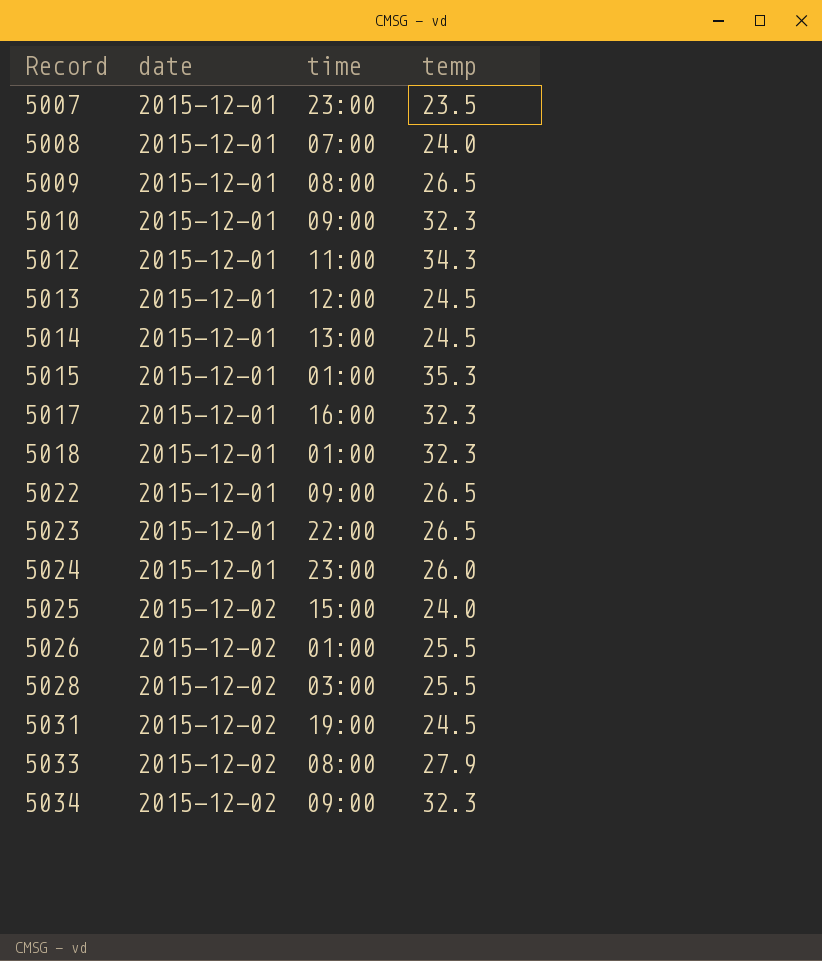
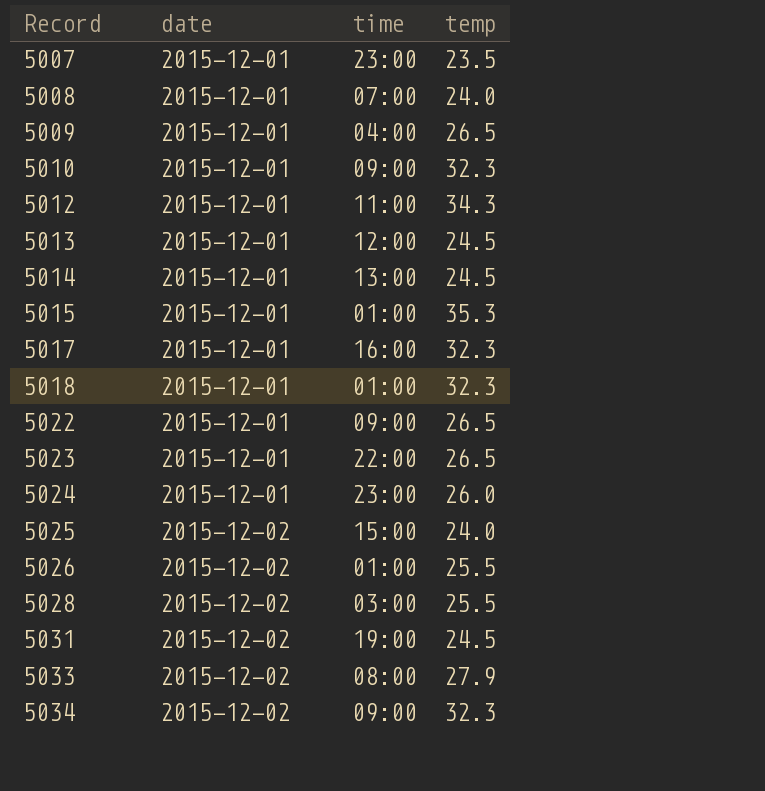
5009 | time: 08:00 -> 04:00

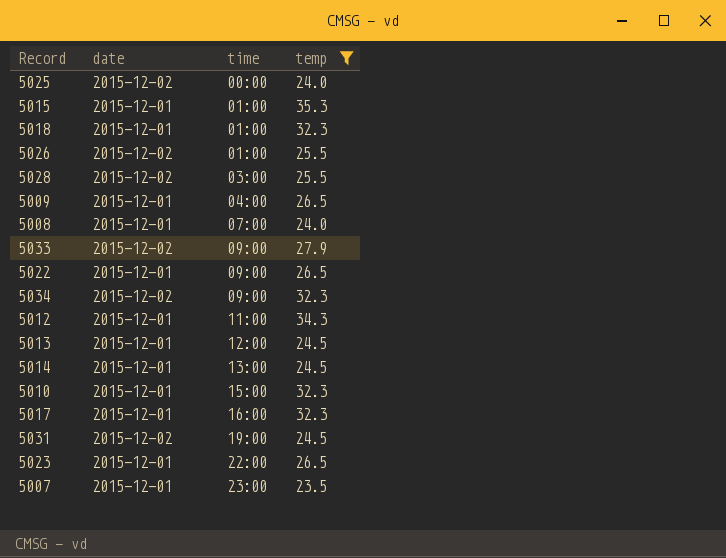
filter: none -> temp != 26.0
row order: Record ascending -> time ascending
5025 | time: 15:00 -> 00:00
5033 | time: 08:00 -> 09:00
5010 | time: 09:00 -> 15:00

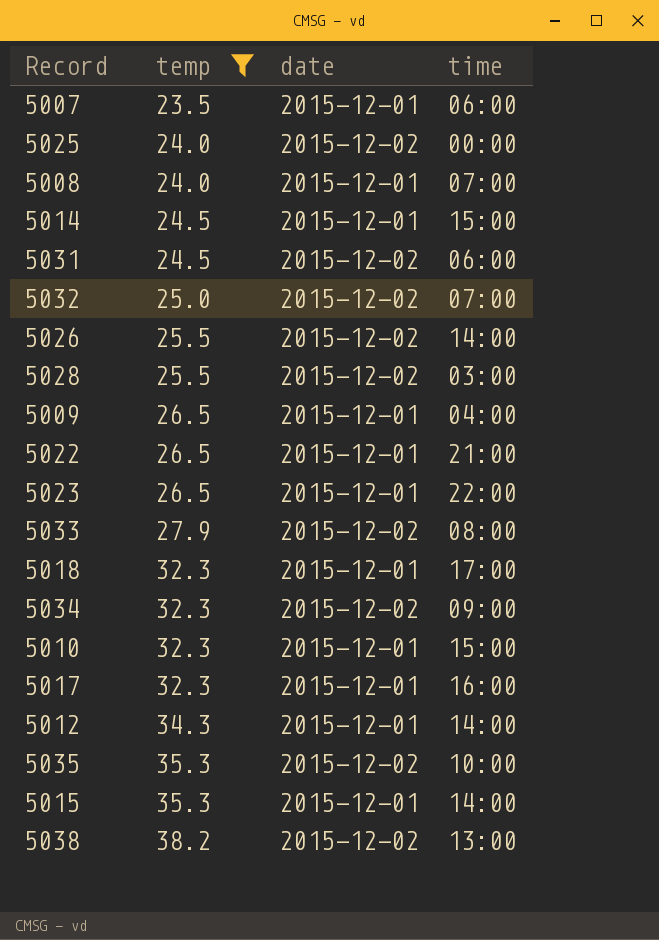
row order: time ascending -> temp ascending
column temp | position: 4 -> 2
row 5013: 2015-12-01 | 12:00 | 24.5 -> none
5007 | time: 23:00 -> 06:00
5014 | time: 13:00 -> 15:00
5031 | time: 19:00 -> 06:00
row 5032: none -> 25.0 | 2015-12-02 | 07:00
5026 | time: 01:00 -> 14:00
5022 | time: 09:00 -> 21:00
5033 | time: 09:00 -> 08:00
5018 | time: 01:00 -> 17:00
5012 | time: 11:00 -> 14:00
row 5035: none -> 35.3 | 2015-12-02 | 10:00
5015 | time: 01:00 -> 14:00
row 5038: none -> 38.2 | 2015-12-02 | 13:00

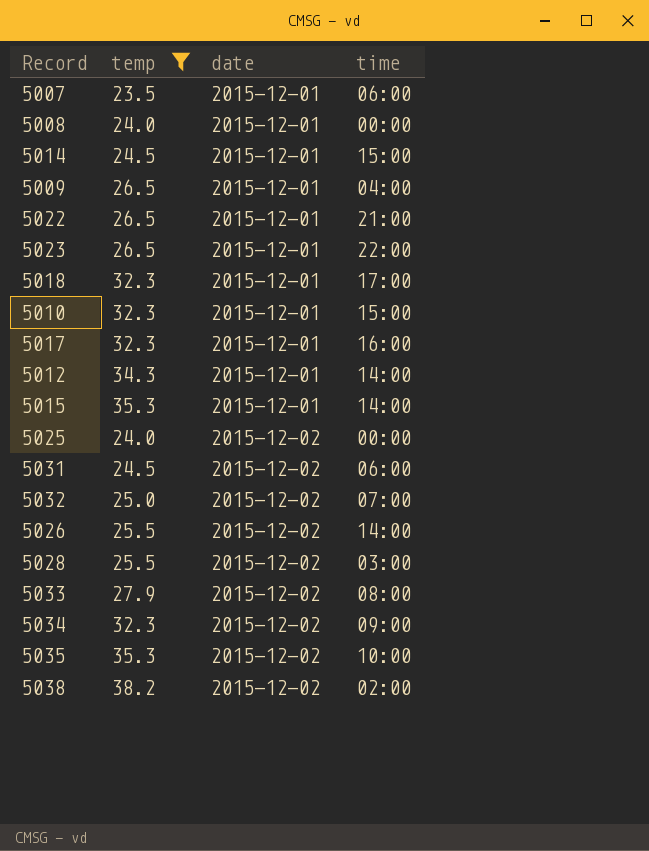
row order: temp ascending -> date ascending
5008 | time: 07:00 -> 00:00
5038 | time: 13:00 -> 02:00

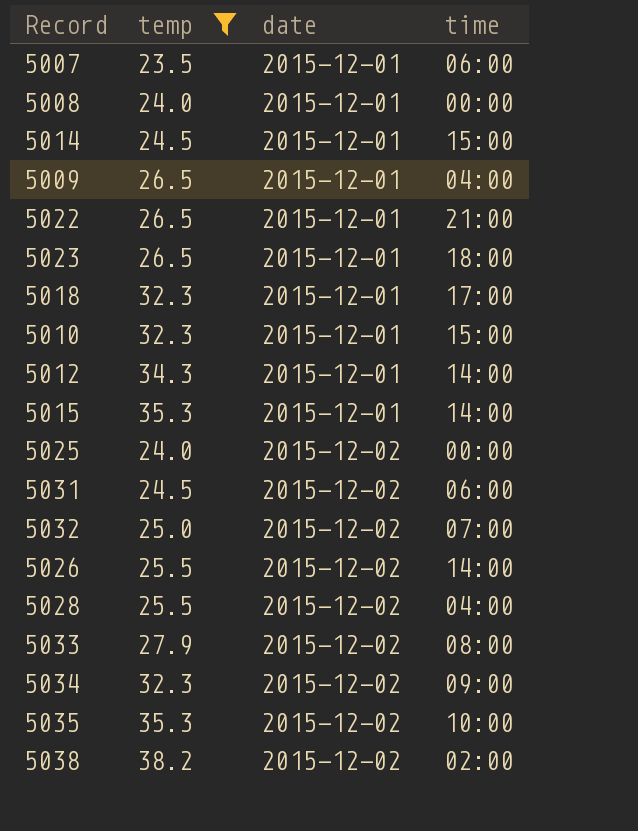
row 5017: 32.3 | 2015-12-01 | 16:00 -> none
5023 | time: 22:00 -> 18:00
5028 | time: 03:00 -> 04:00

